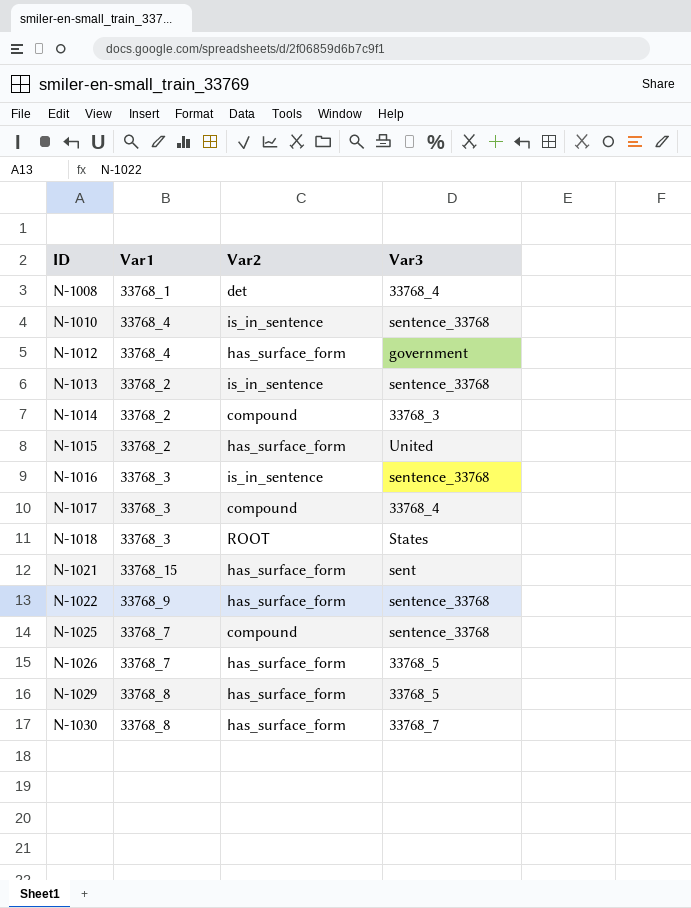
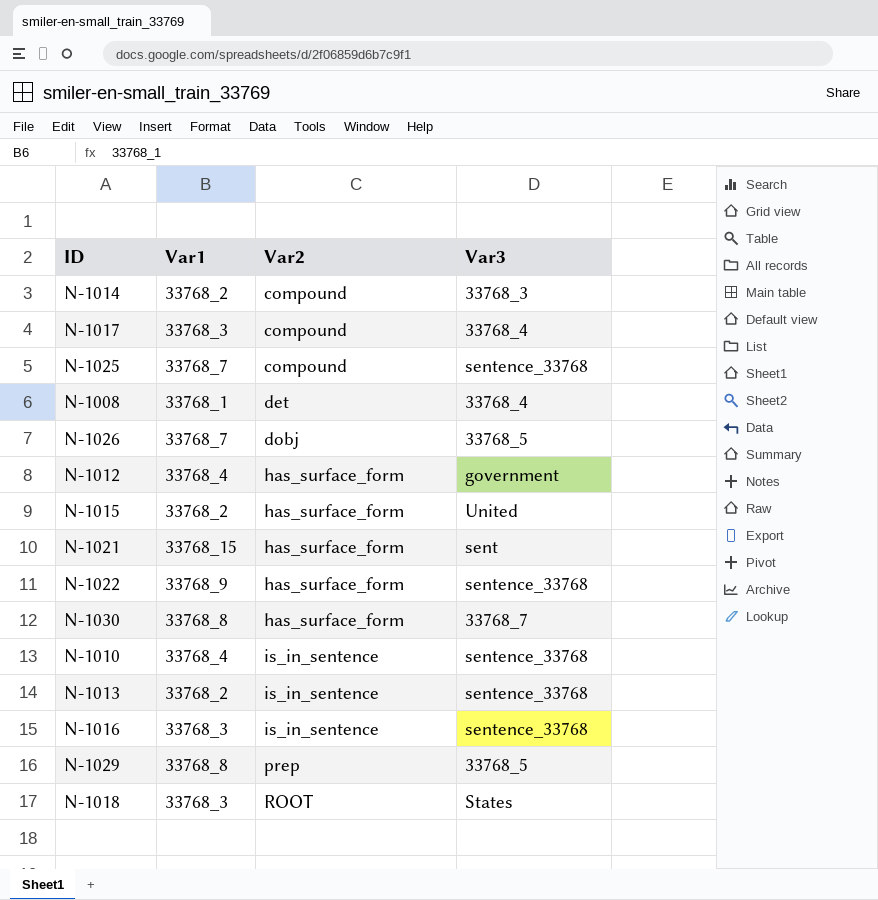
row order: ID ascending -> Var2 ascending
N-1026 | Var2: has_surface_form -> dobj
N-1029 | Var2: has_surface_form -> prep

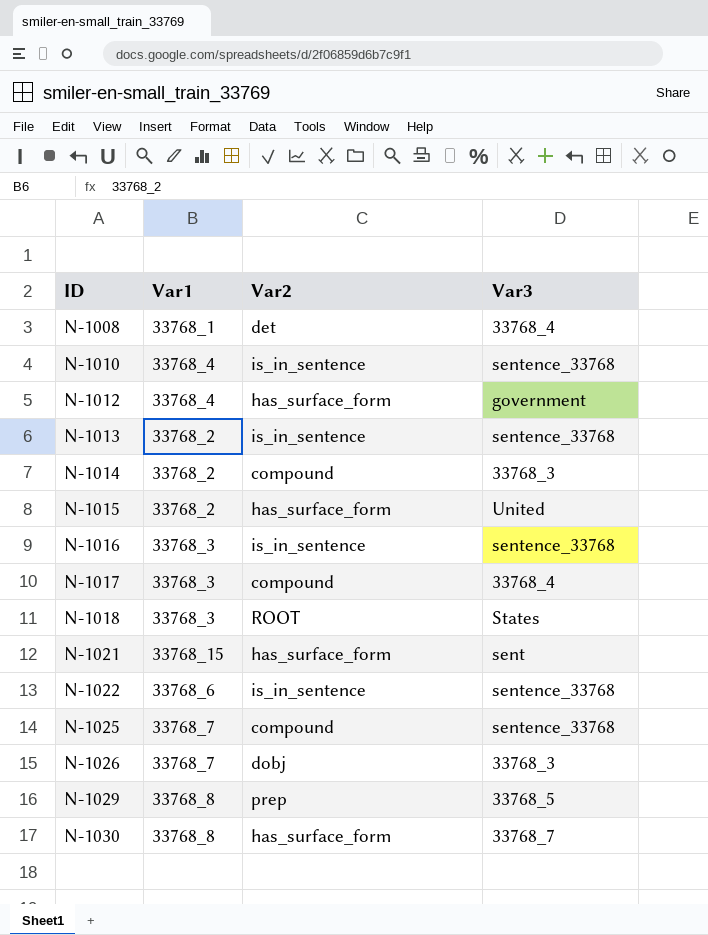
row order: Var2 ascending -> ID ascending
N-1022 | Var1: 33768_9 -> 33768_6
N-1022 | Var2: has_surface_form -> is_in_sentence
N-1026 | Var3: 33768_5 -> 33768_3

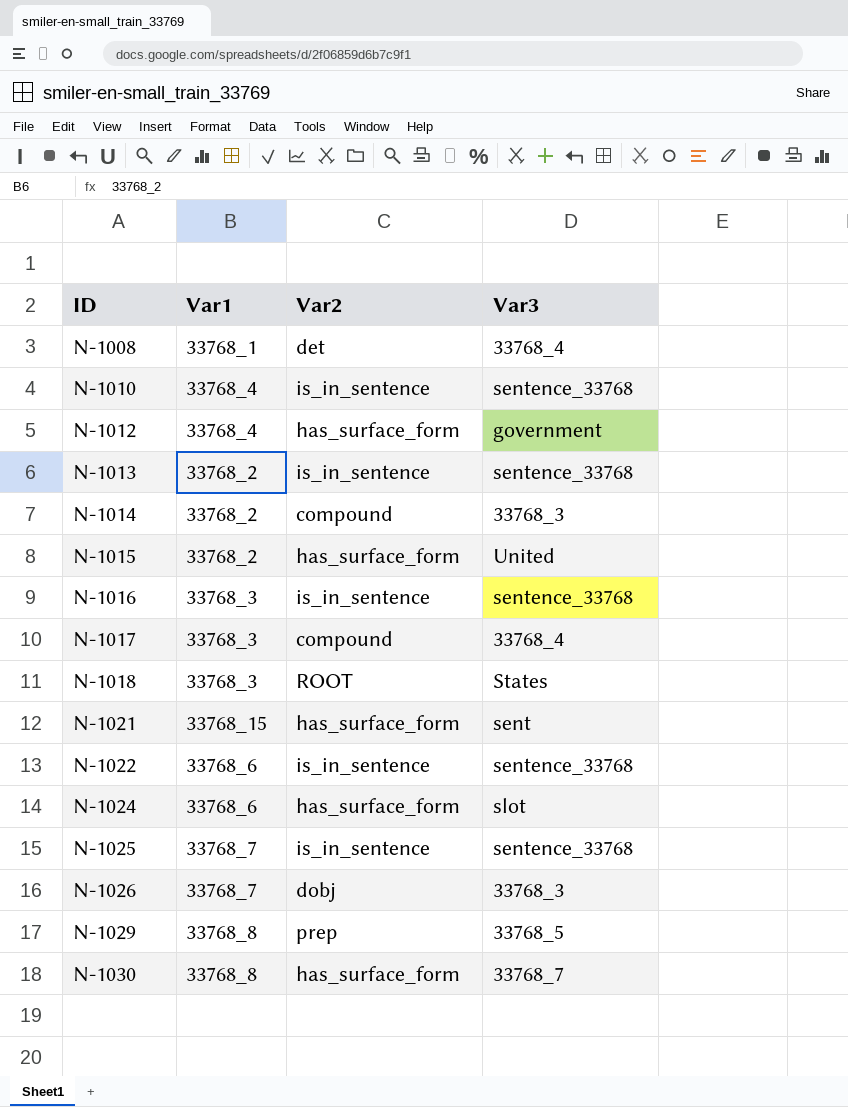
row N-1024: none -> 33768_6 | has_surface_form | slot
N-1025 | Var2: compound -> is_in_sentence

